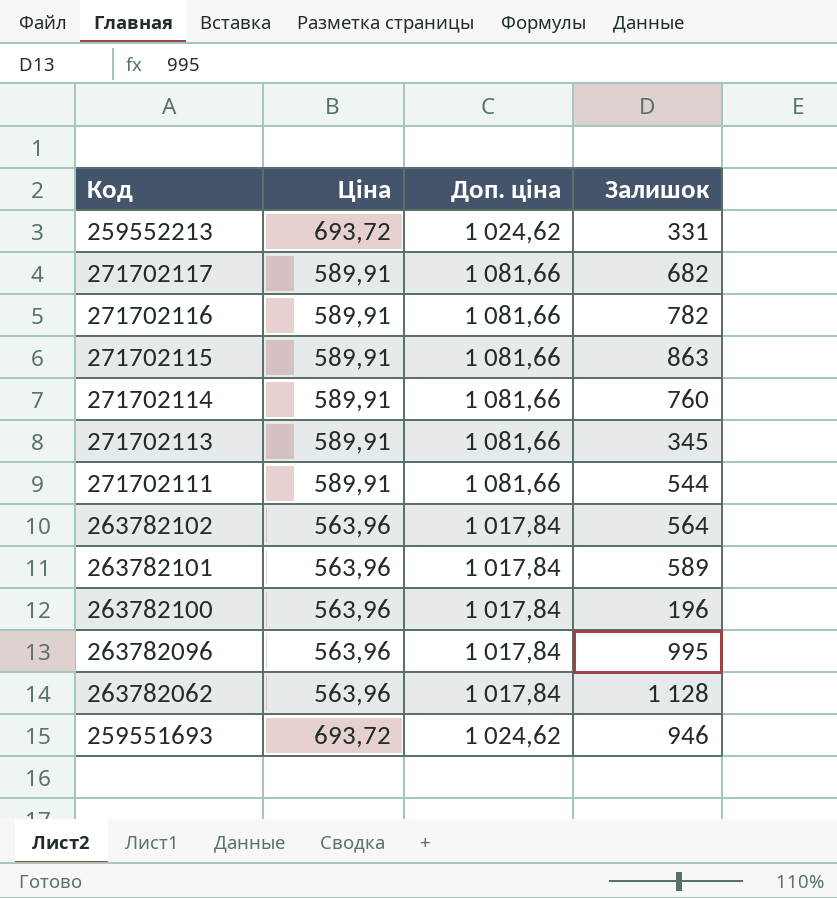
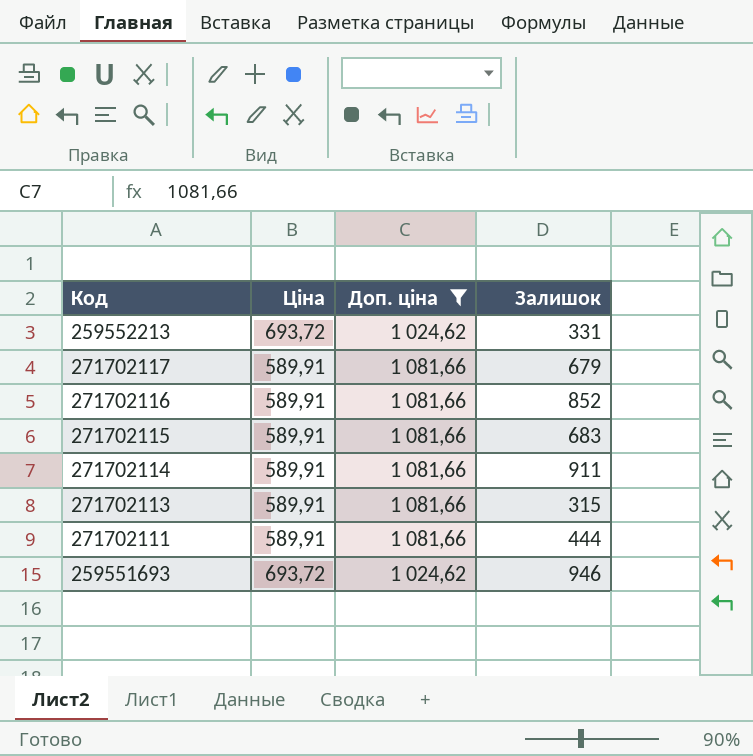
filter: none -> Доп. ціна != 1 017,84
271702117 | Залишок: 682 -> 679
271702116 | Залишок: 782 -> 852
271702115 | Залишок: 863 -> 683
271702114 | Залишок: 760 -> 911
271702113 | Залишок: 345 -> 315
271702111 | Залишок: 544 -> 444

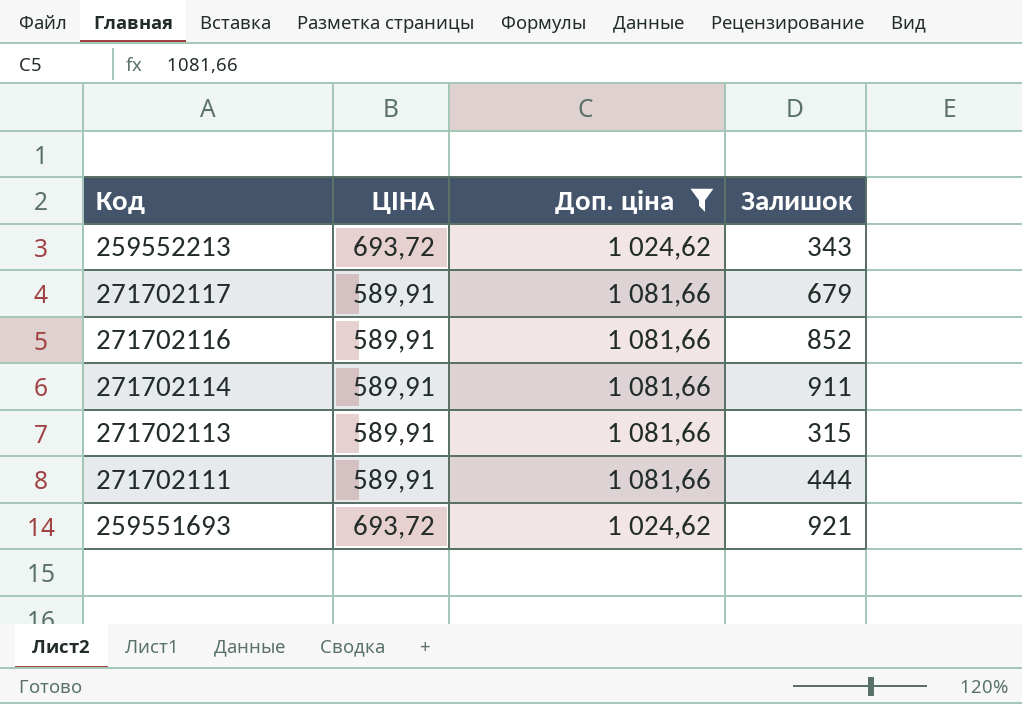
column name: Ціна -> ЦІНА
row 271702115: 589,91 | 1 081,66 | 683 -> none
259552213 | Залишок: 331 -> 343
259551693 | Залишок: 946 -> 921

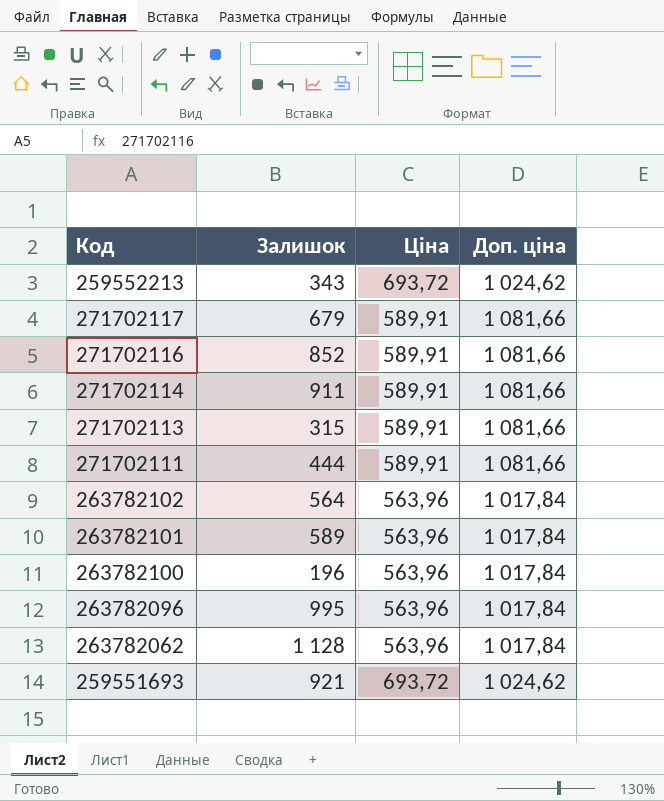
filter: Доп. ціна != 1 017,84 -> none
column Залишок | position: 4 -> 2
column name: ЦІНА -> Ціна

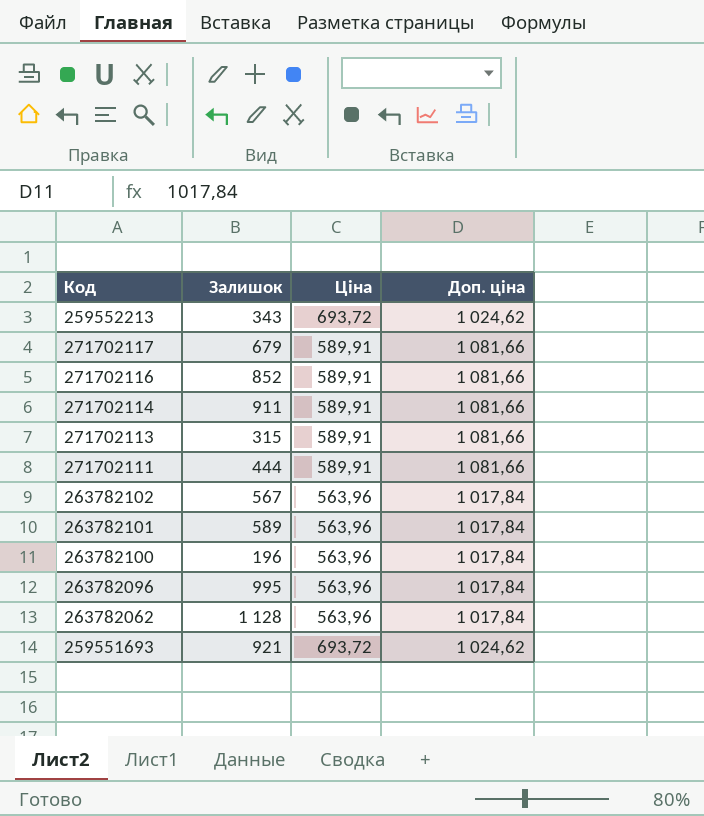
263782102 | Залишок: 564 -> 567

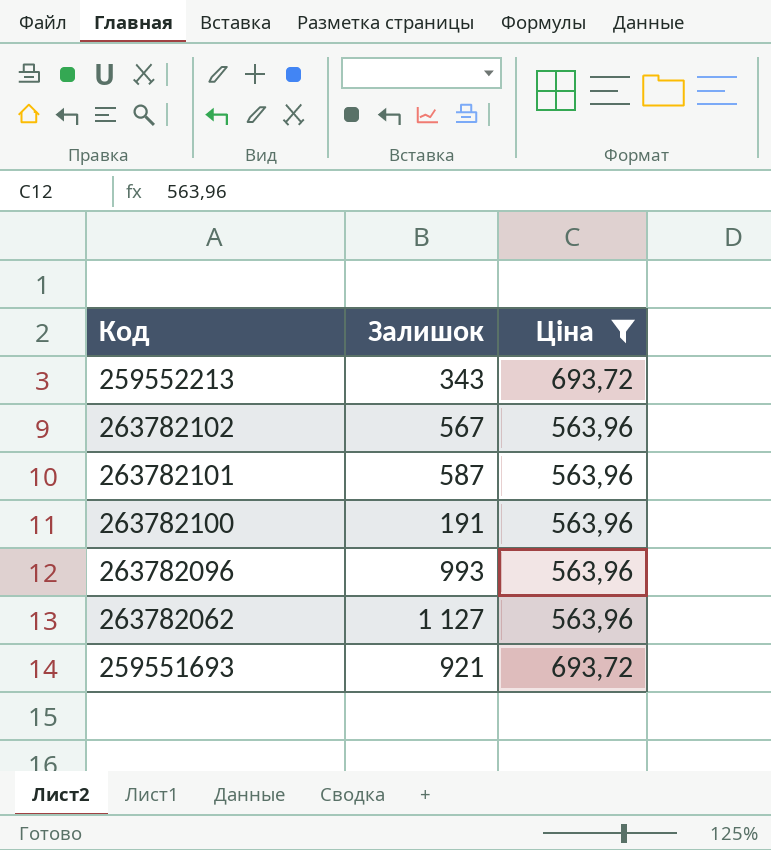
filter: none -> Ціна != 589,91
column Доп. ціна | position: 4 -> none
263782101 | Залишок: 589 -> 587
263782100 | Залишок: 196 -> 191
263782096 | Залишок: 995 -> 993
263782062 | Залишок: 1 128 -> 1 127

